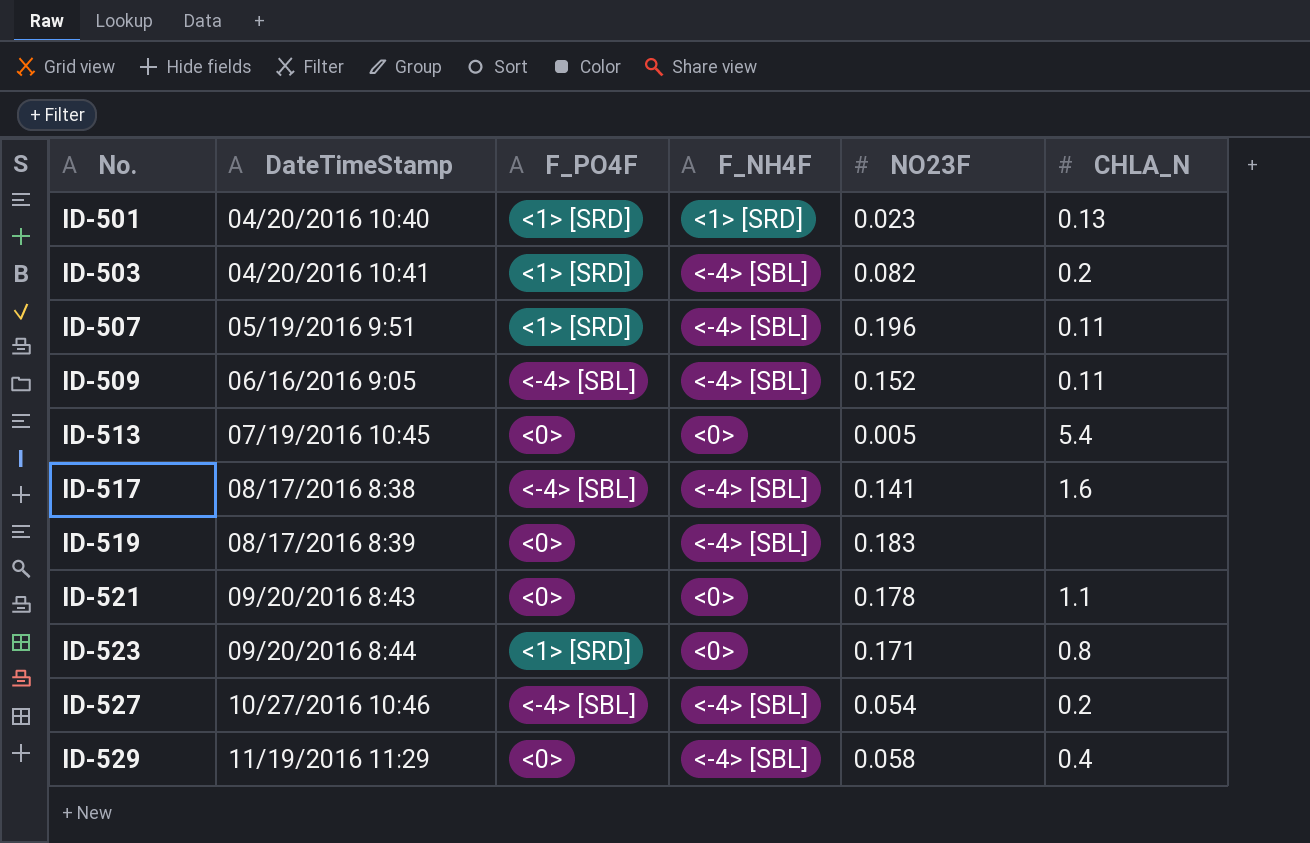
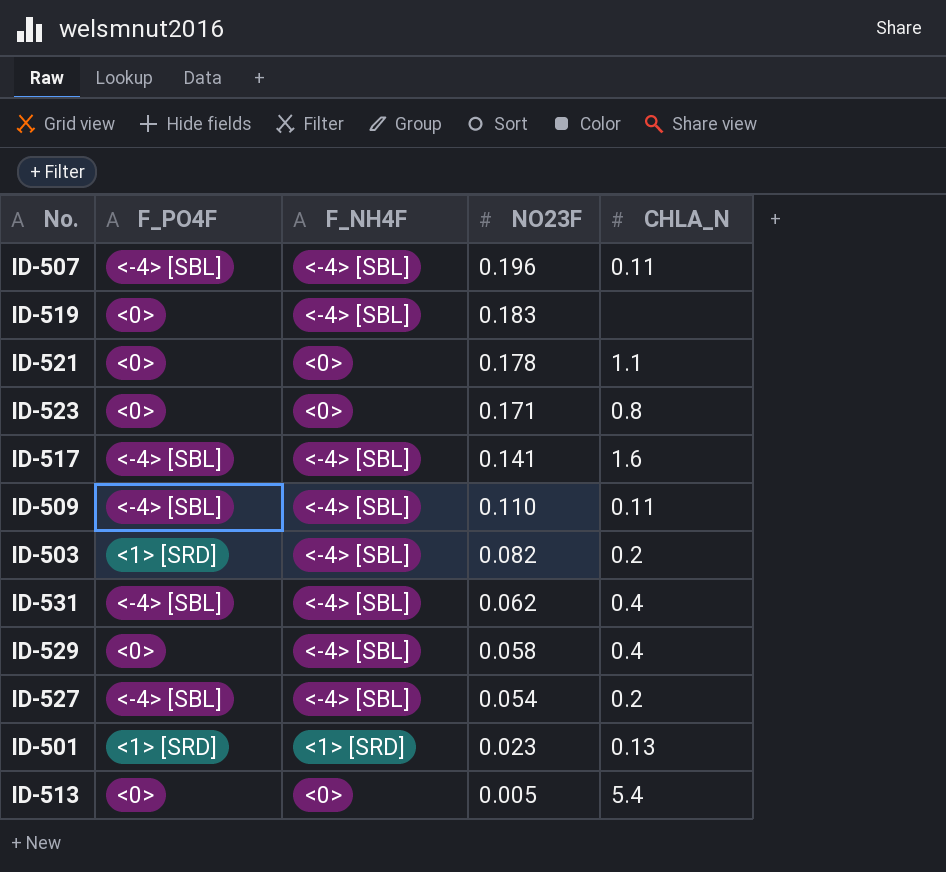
row order: No. ascending -> NO23F descending
column DateTimeStamp | position: 2 -> none
ID-507 | F_PO4F: <1> [SRD] -> <-4> [SBL]
ID-523 | F_PO4F: <1> [SRD] -> <0>
ID-509 | NO23F: 0.152 -> 0.110
row ID-531: none -> <-4> [SBL] | <-4> [SBL] | 0.062 | 0.4

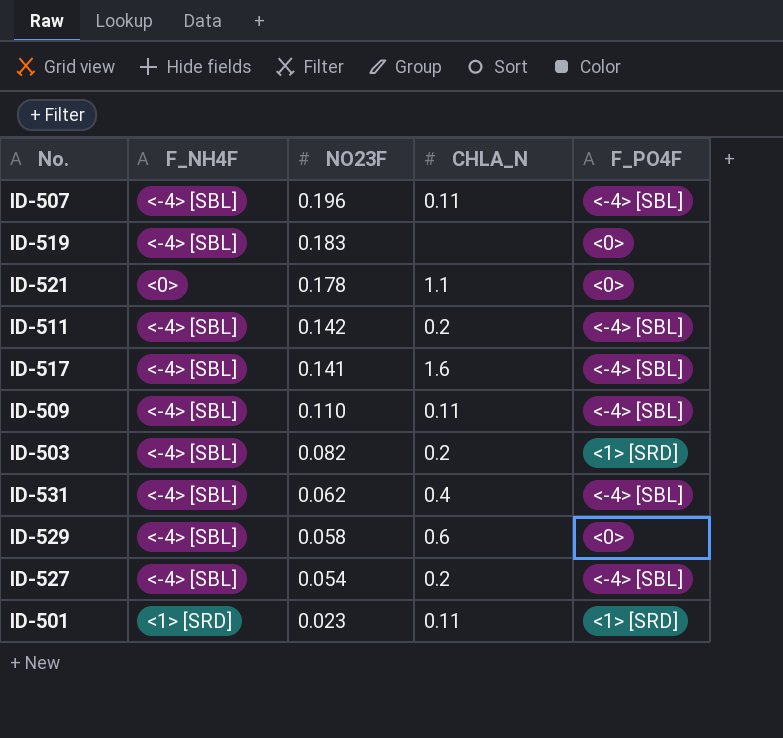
column F_PO4F | position: 2 -> 5
row ID-523: <0> | <0> | 0.171 | 0.8 -> none
row ID-513: <0> | <0> | 0.005 | 5.4 -> none
row ID-511: none -> <-4> [SBL] | 0.142 | 0.2 | <-4> [SBL]
ID-529 | CHLA_N: 0.4 -> 0.6
ID-501 | CHLA_N: 0.13 -> 0.11

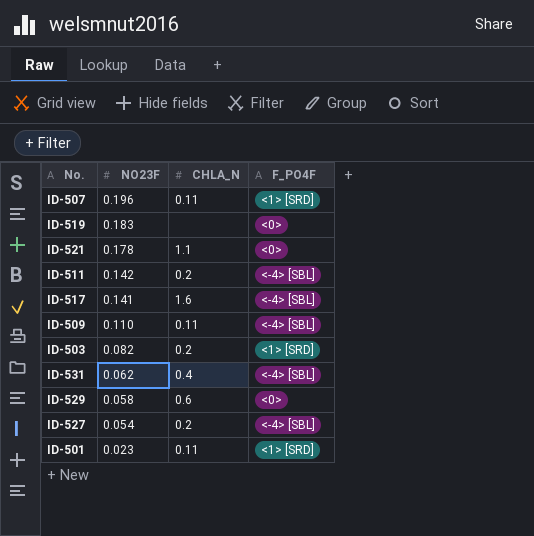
column F_NH4F | position: 2 -> none
ID-507 | F_PO4F: <-4> [SBL] -> <1> [SRD]

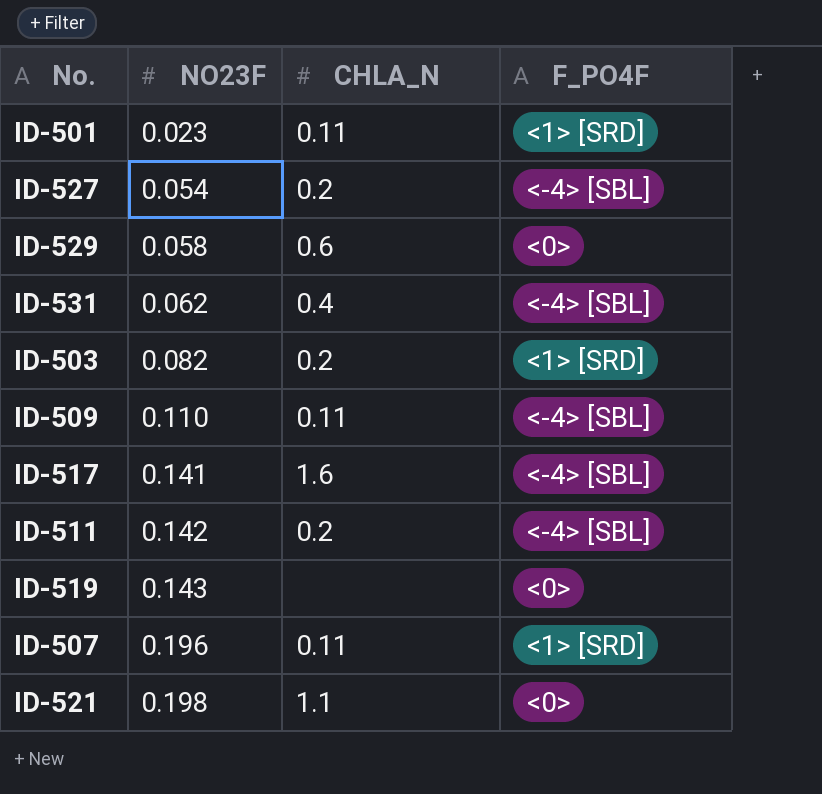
row order: NO23F descending -> NO23F ascending
ID-519 | NO23F: 0.183 -> 0.143
ID-521 | NO23F: 0.178 -> 0.198

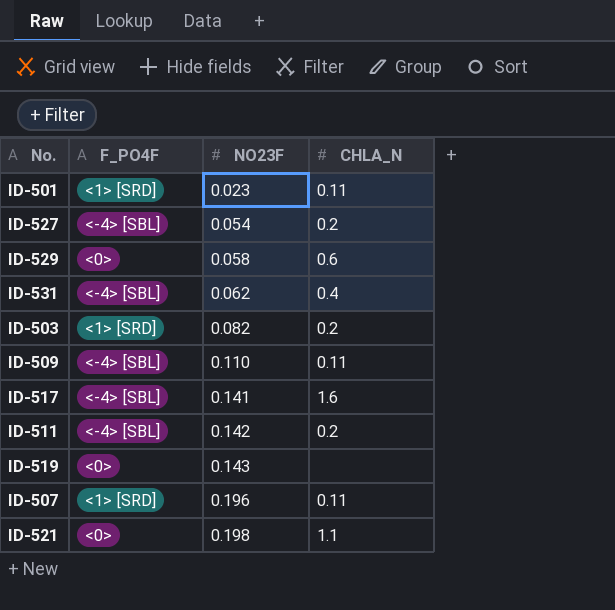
column F_PO4F | position: 4 -> 2

